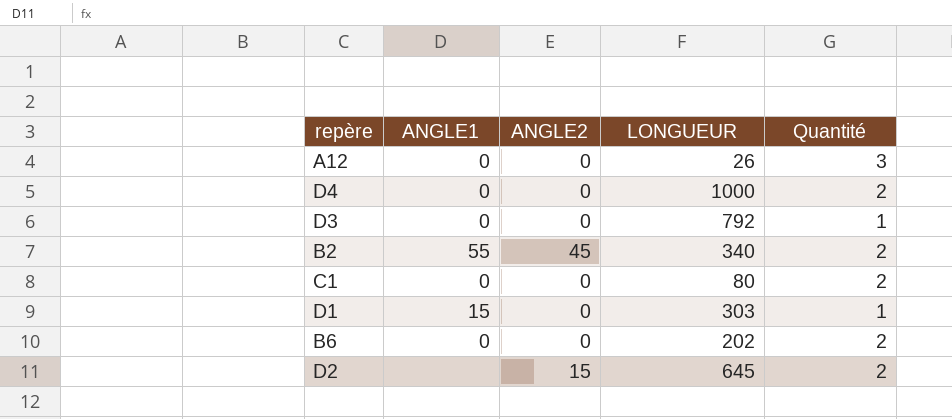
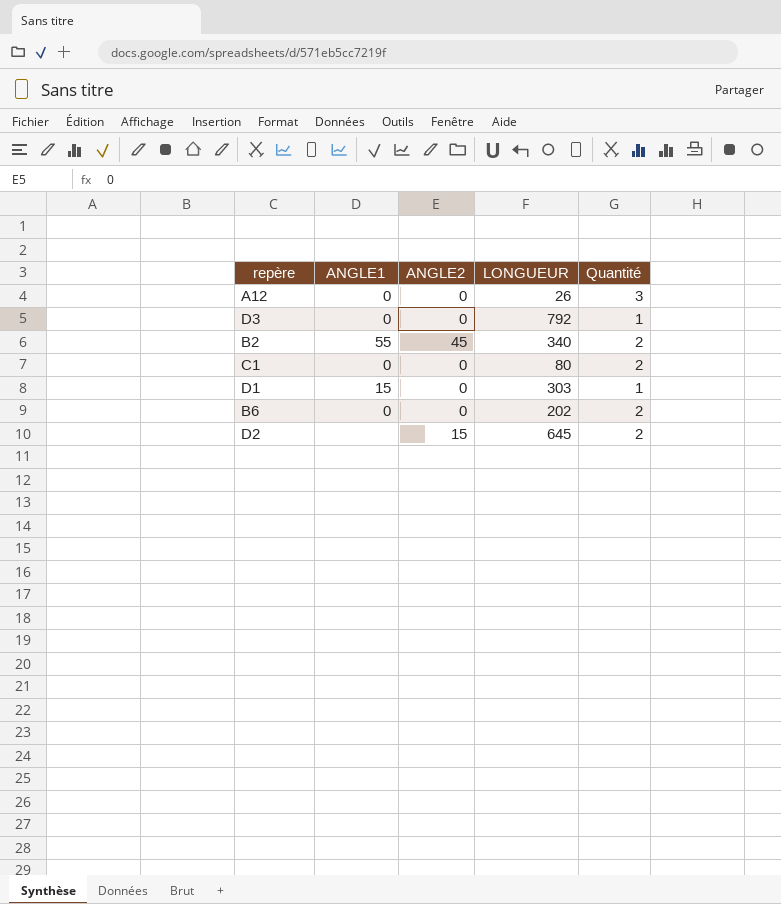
row D4: 0 | 0 | 1000 | 2 -> none

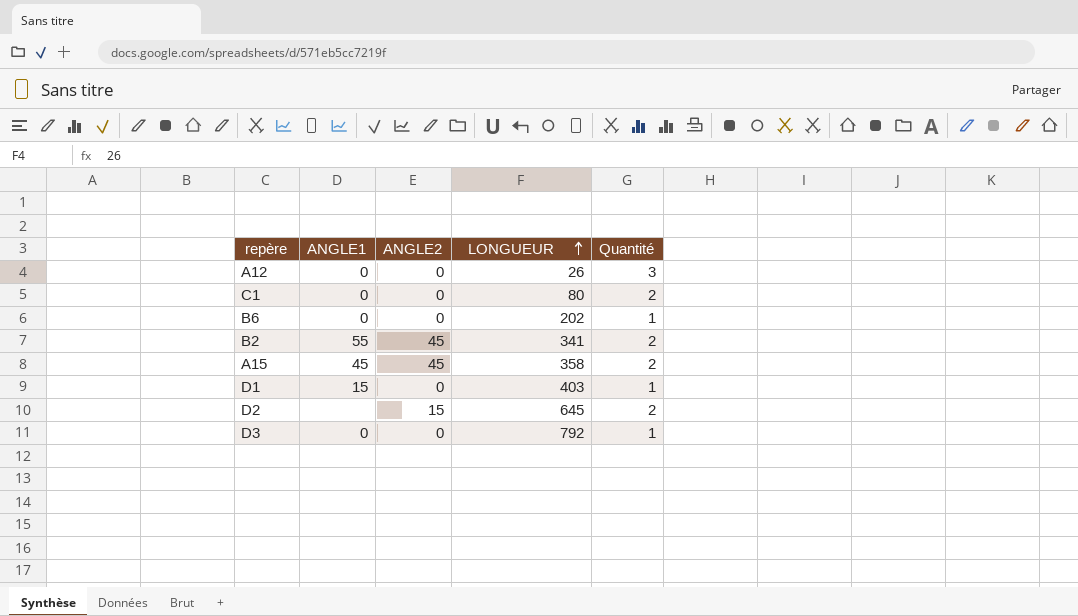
row order: none -> LONGUEUR ascending
B6 | Quantité: 2 -> 1
B2 | LONGUEUR: 340 -> 341
row A15: none -> 45 | 45 | 358 | 2
D1 | LONGUEUR: 303 -> 403

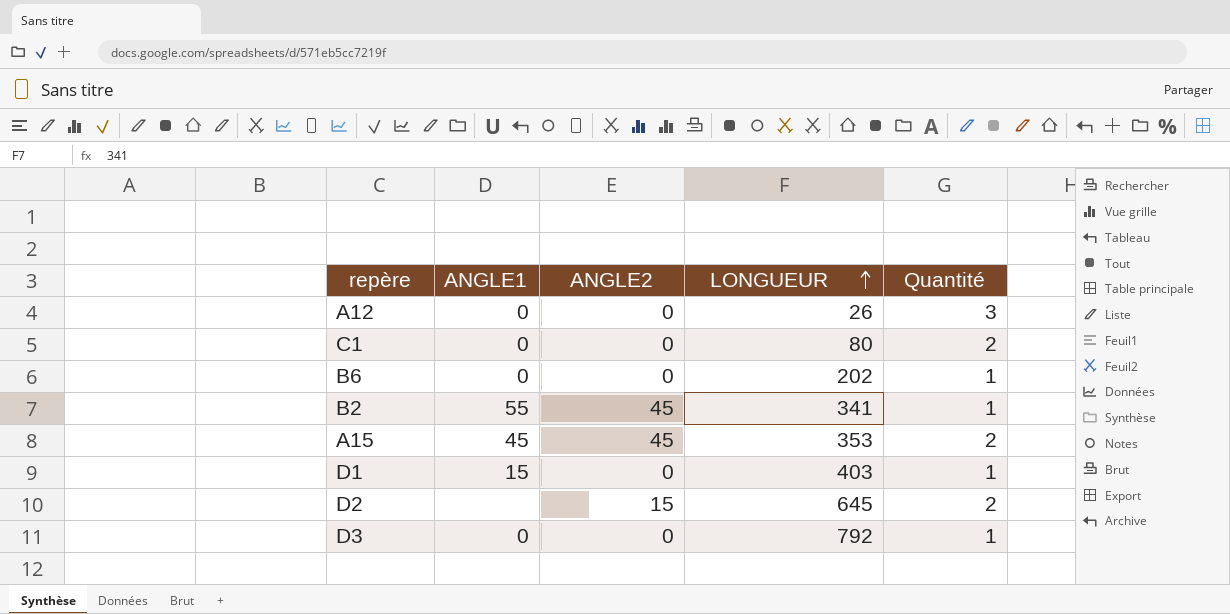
B2 | Quantité: 2 -> 1
A15 | LONGUEUR: 358 -> 353

